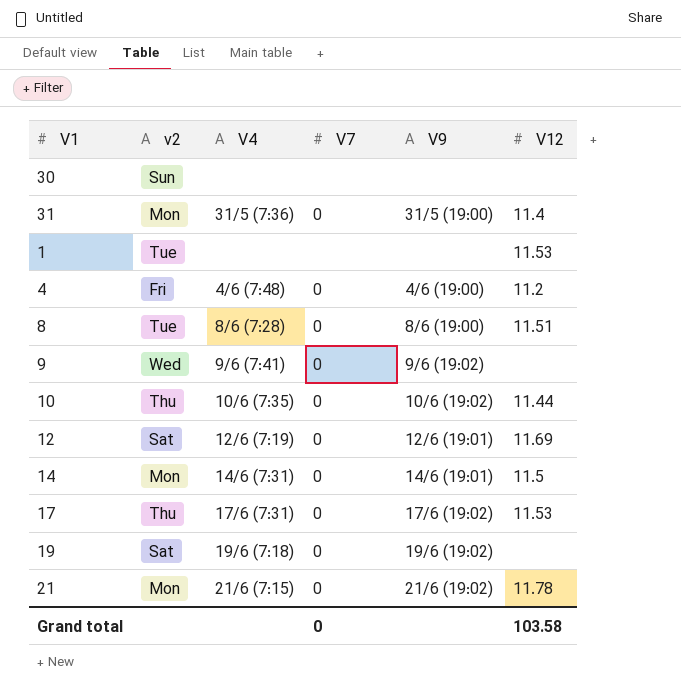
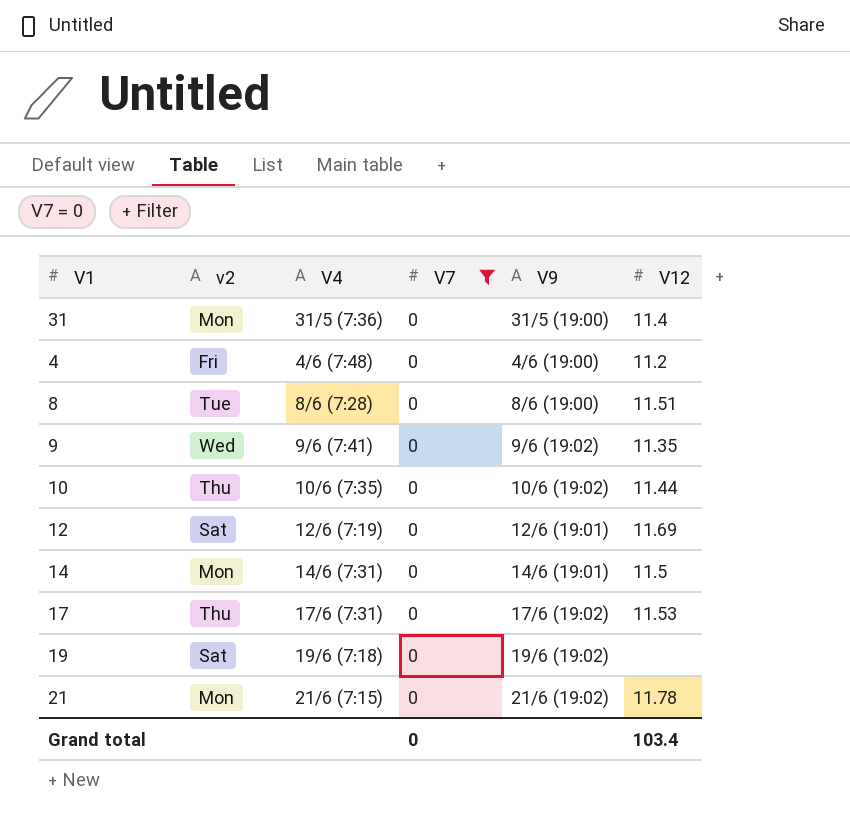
filter: none -> V7 = 0
9 | V12: none -> 11.35
Grand total | V12: 103.58 -> 103.4

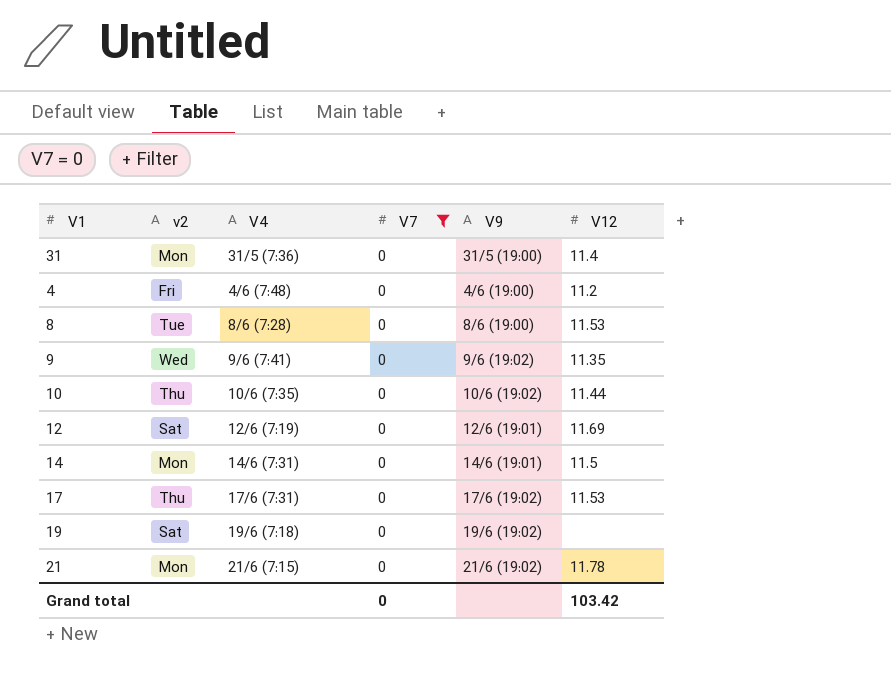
8 | V12: 11.51 -> 11.53
Grand total | V12: 103.4 -> 103.42

